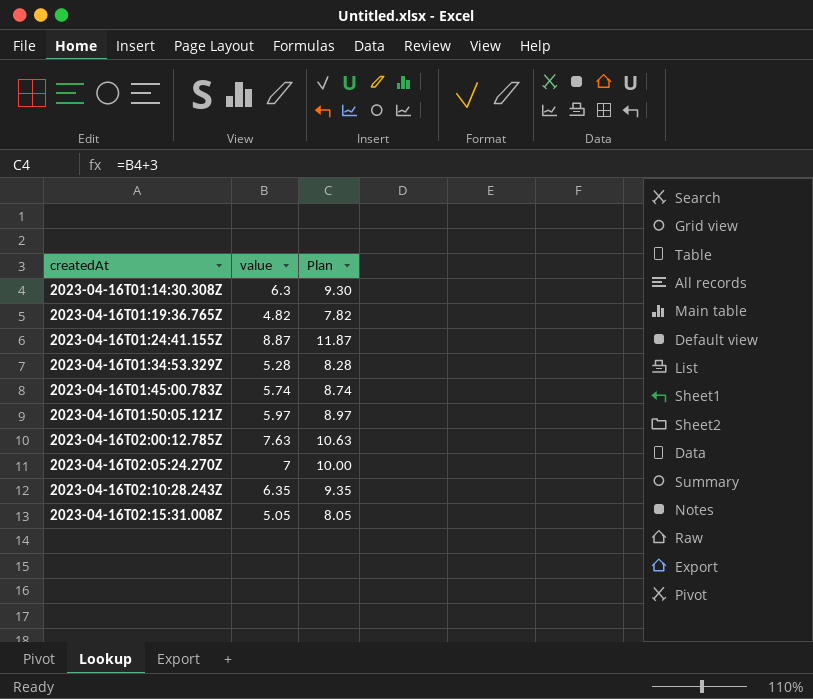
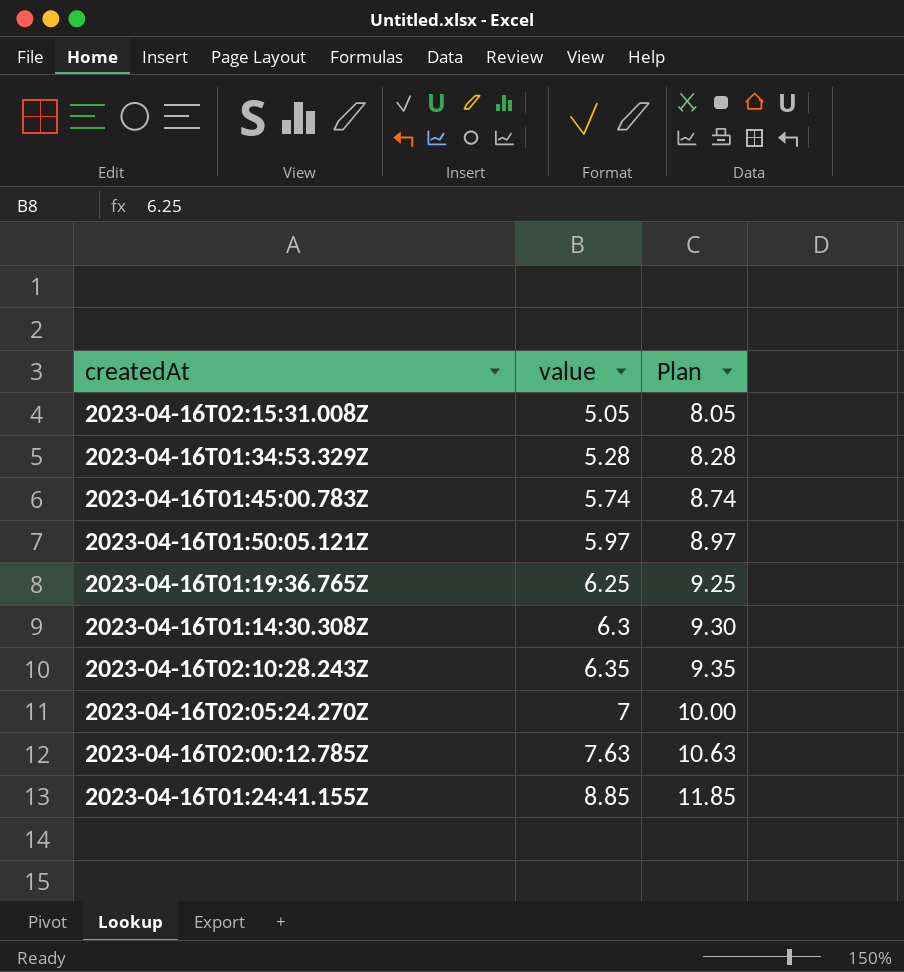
row order: createdAt ascending -> value ascending
2023-04-16T01:19:36.765Z | value: 4.82 -> 6.25
2023-04-16T01:19:36.765Z | Plan: 7.82 -> 9.25
2023-04-16T01:24:41.155Z | value: 8.87 -> 8.85
2023-04-16T01:24:41.155Z | Plan: 11.87 -> 11.85

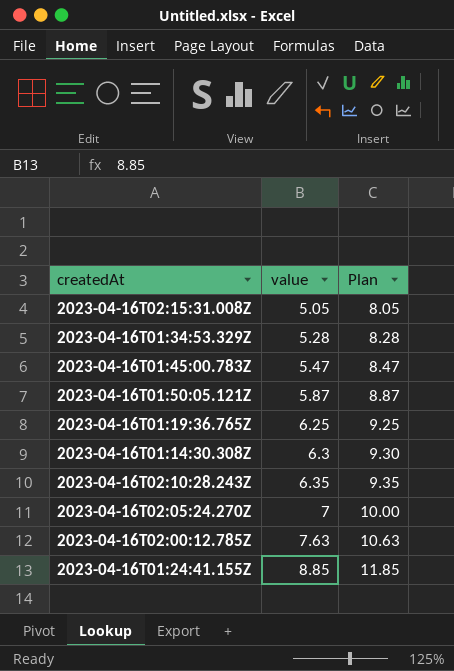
2023-04-16T01:45:00.783Z | value: 5.74 -> 5.47
2023-04-16T01:45:00.783Z | Plan: 8.74 -> 8.47
2023-04-16T01:50:05.121Z | value: 5.97 -> 5.87
2023-04-16T01:50:05.121Z | Plan: 8.97 -> 8.87

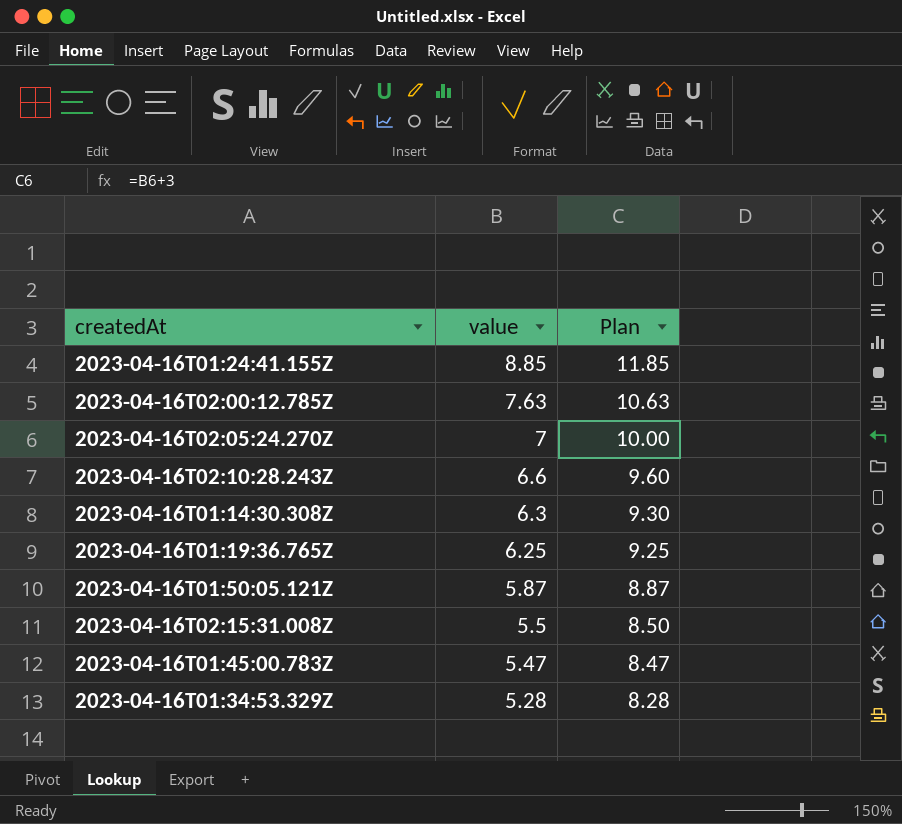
row order: value ascending -> value descending
2023-04-16T02:10:28.243Z | value: 6.35 -> 6.6
2023-04-16T02:10:28.243Z | Plan: 9.35 -> 9.60
2023-04-16T02:15:31.008Z | value: 5.05 -> 5.5
2023-04-16T02:15:31.008Z | Plan: 8.05 -> 8.50

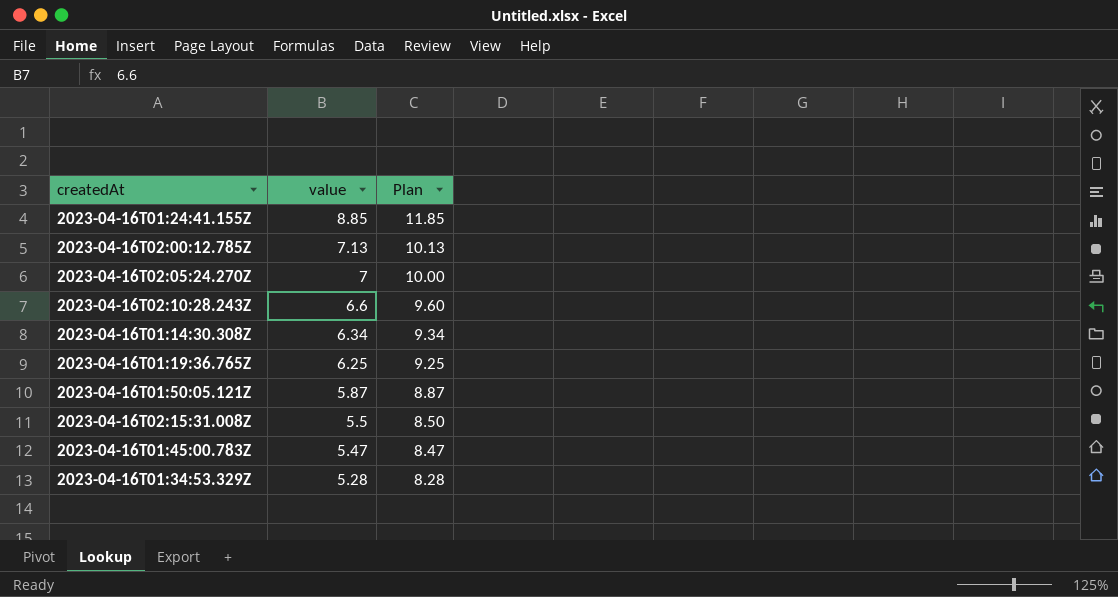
2023-04-16T02:00:12.785Z | value: 7.63 -> 7.13
2023-04-16T02:00:12.785Z | Plan: 10.63 -> 10.13
2023-04-16T01:14:30.308Z | value: 6.3 -> 6.34
2023-04-16T01:14:30.308Z | Plan: 9.30 -> 9.34

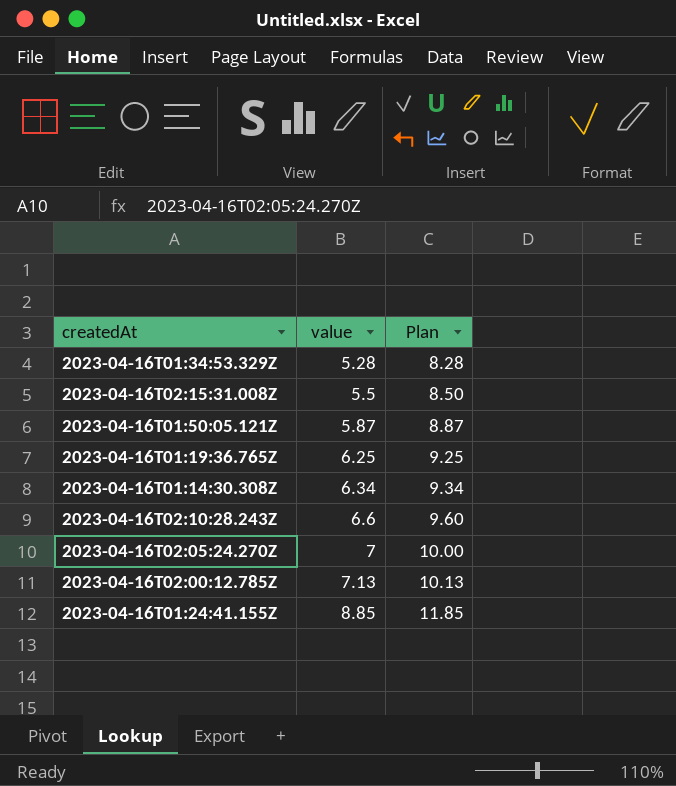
row order: value descending -> value ascending
row 2023-04-16T01:45:00.783Z: 5.47 | 8.47 -> none

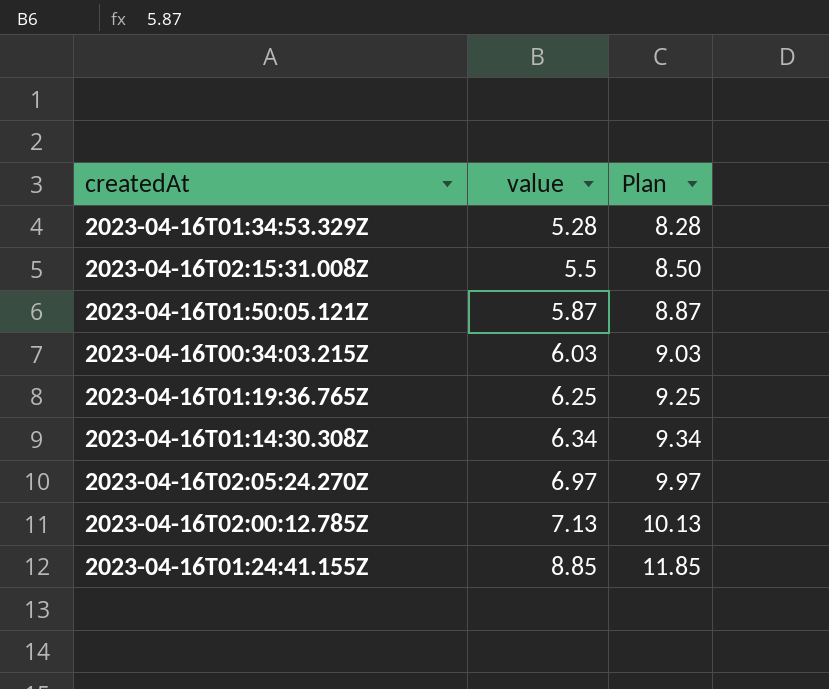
row 2023-04-16T02:10:28.243Z: 6.6 | 9.60 -> none
row 2023-04-16T00:34:03.215Z: none -> 6.03 | 9.03
2023-04-16T02:05:24.270Z | value: 7 -> 6.97
2023-04-16T02:05:24.270Z | Plan: 10.00 -> 9.97

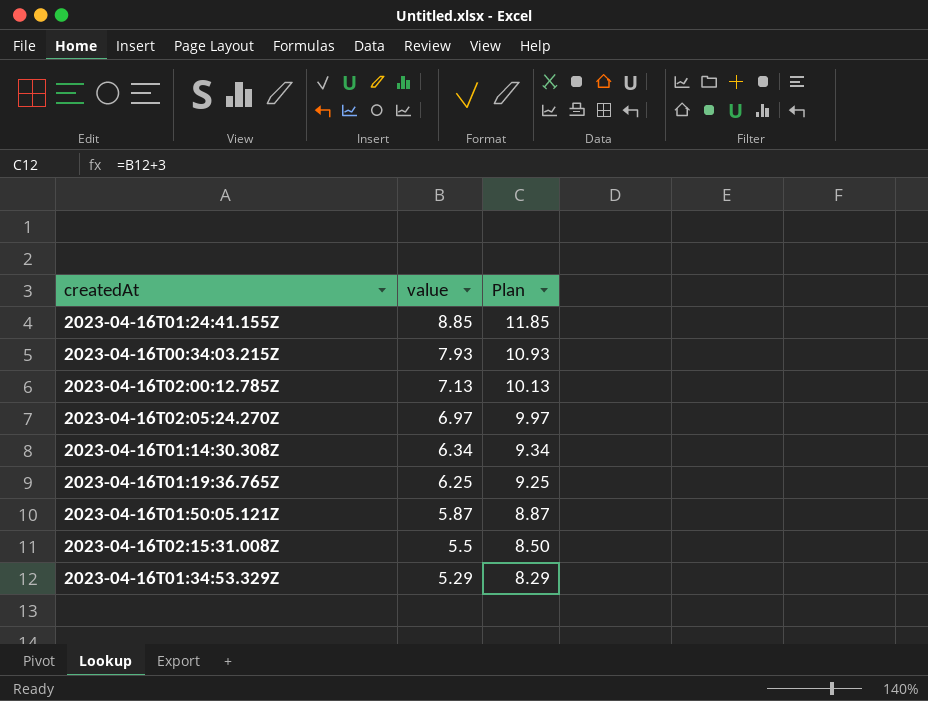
row order: value ascending -> value descending
2023-04-16T00:34:03.215Z | value: 6.03 -> 7.93
2023-04-16T00:34:03.215Z | Plan: 9.03 -> 10.93
2023-04-16T01:34:53.329Z | value: 5.28 -> 5.29
2023-04-16T01:34:53.329Z | Plan: 8.28 -> 8.29

